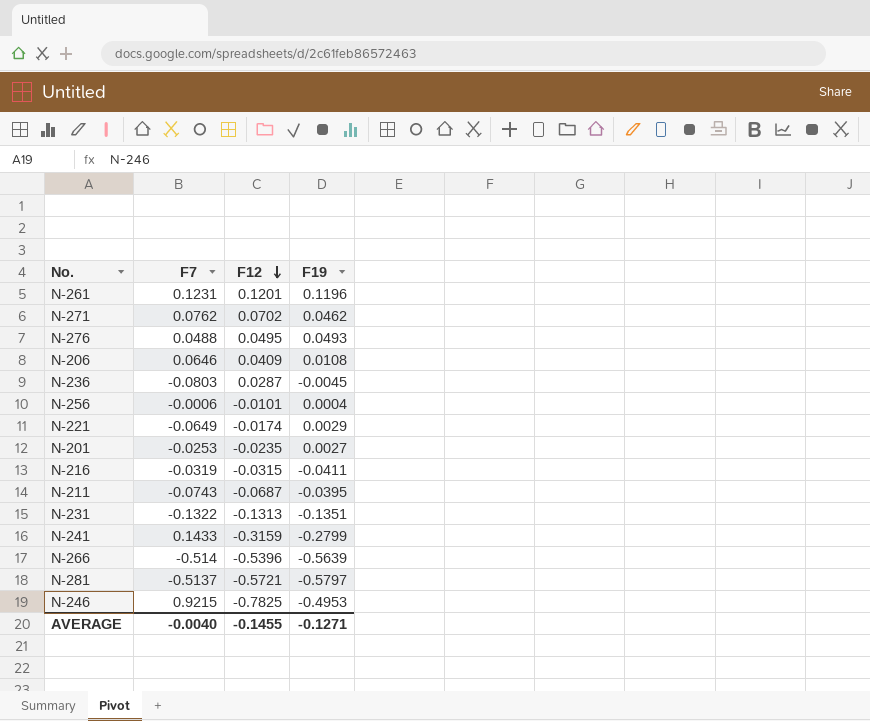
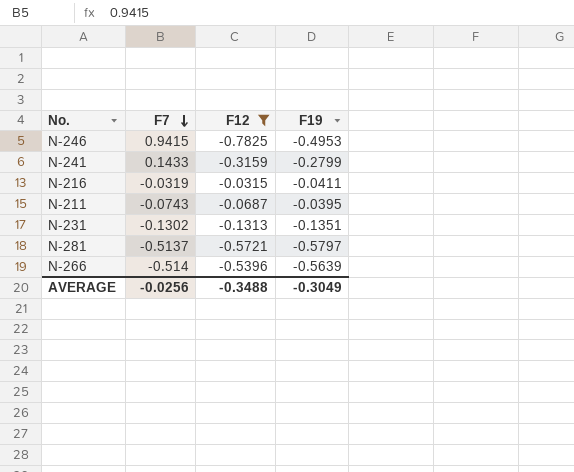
filter: none -> F12 <= -0.0315
row order: F12 descending -> F7 descending
N-246 | F7: 0.9215 -> 0.9415
N-231 | F7: -0.1322 -> -0.1302
AVERAGE | F7: -0.0040 -> -0.0256
AVERAGE | F12: -0.1455 -> -0.3488
AVERAGE | F19: -0.1271 -> -0.3049

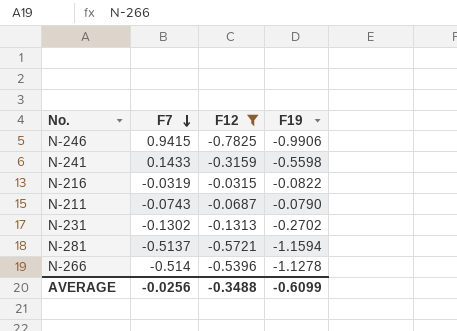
N-246 | F19: -0.4953 -> -0.9906
N-241 | F19: -0.2799 -> -0.5598
N-216 | F19: -0.0411 -> -0.0822
N-211 | F19: -0.0395 -> -0.0790
N-231 | F19: -0.1351 -> -0.2702
N-281 | F19: -0.5797 -> -1.1594
N-266 | F19: -0.5639 -> -1.1278
AVERAGE | F19: -0.3049 -> -0.6099

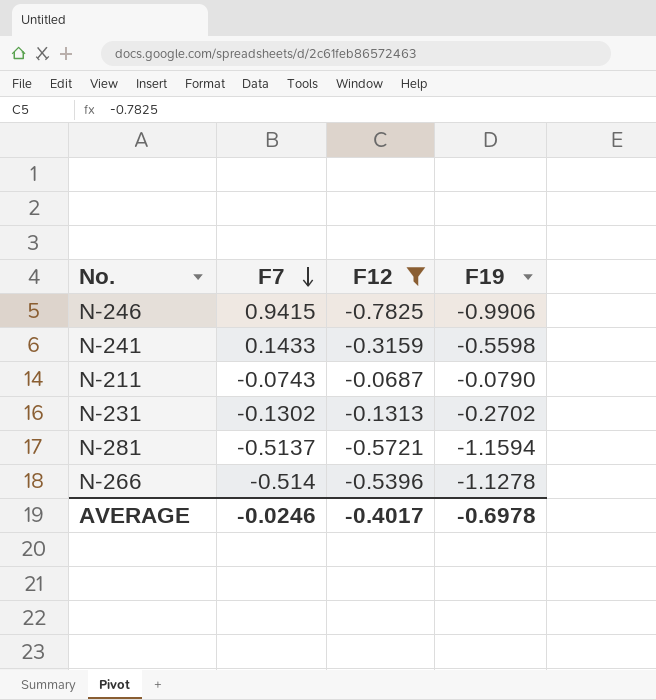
row N-216: -0.0319 | -0.0315 | -0.0822 -> none
AVERAGE | F7: -0.0256 -> -0.0246
AVERAGE | F12: -0.3488 -> -0.4017
AVERAGE | F19: -0.6099 -> -0.6978

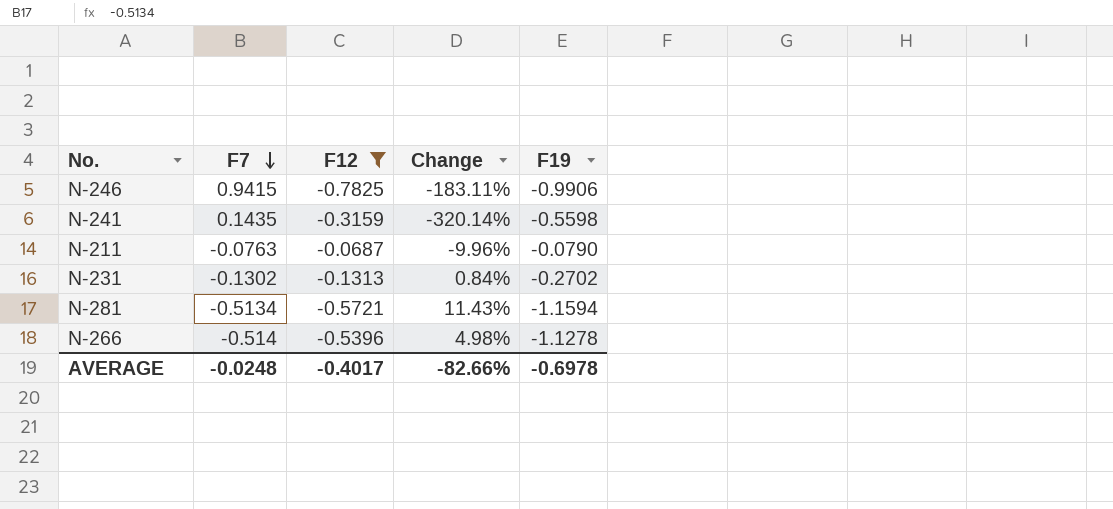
column Change | formula: none -> ([F12] - [F7]) / [F7]
N-241 | F7: 0.1433 -> 0.1435
N-211 | F7: -0.0743 -> -0.0763
N-281 | F7: -0.5137 -> -0.5134
AVERAGE | F7: -0.0246 -> -0.0248

